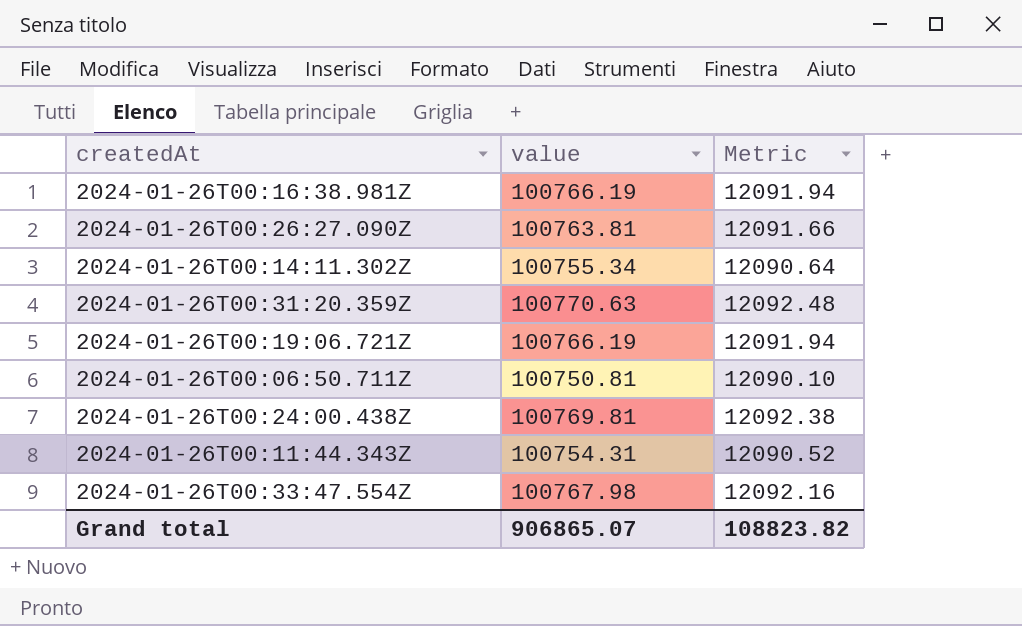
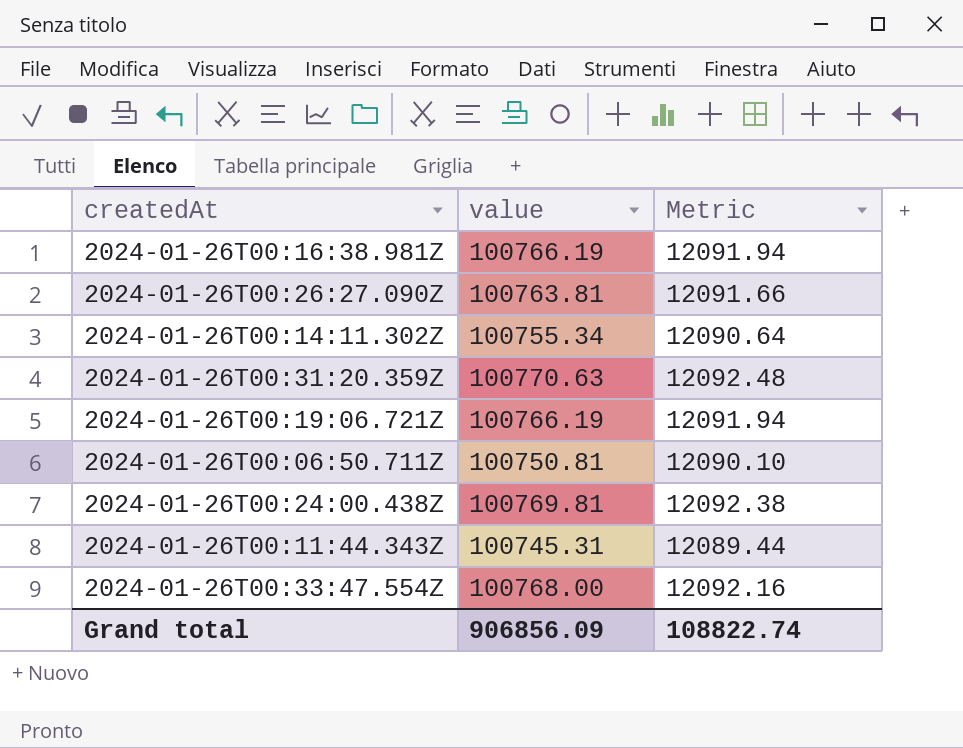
2024-01-26T00:11:44.343Z | value: 100754.31 -> 100745.31
2024-01-26T00:11:44.343Z | Metric: 12090.52 -> 12089.44
2024-01-26T00:33:47.554Z | value: 100767.98 -> 100768.00
Grand total | value: 906865.07 -> 906856.09
Grand total | Metric: 108823.82 -> 108822.74

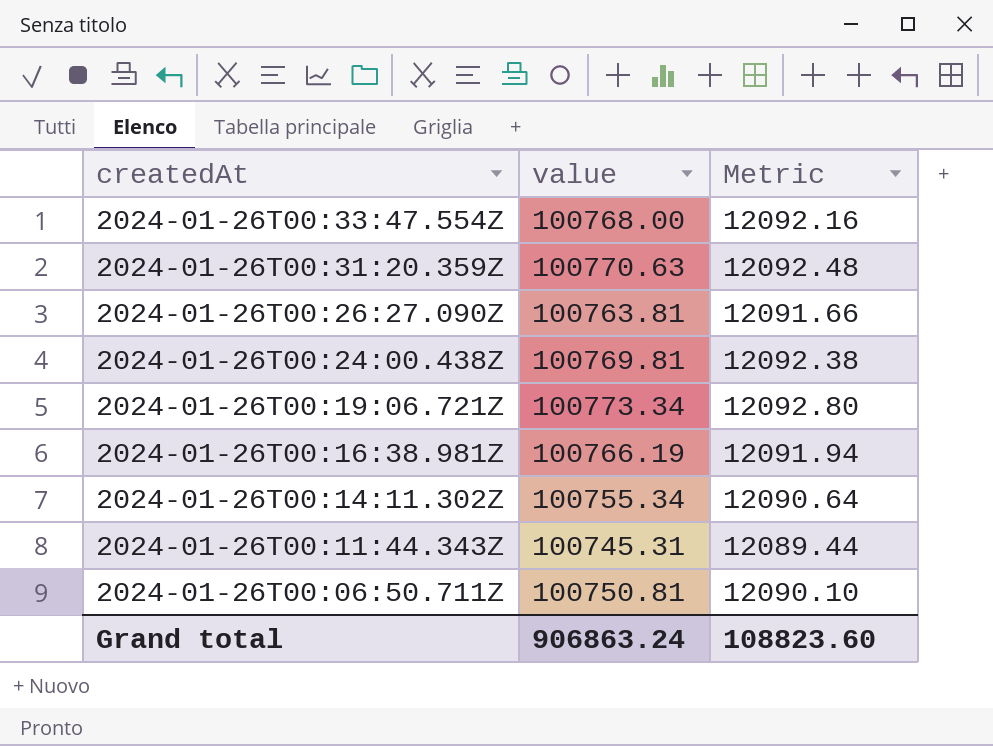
row order: none -> createdAt descending
2024-01-26T00:19:06.721Z | value: 100766.19 -> 100773.34
2024-01-26T00:19:06.721Z | Metric: 12091.94 -> 12092.80
Grand total | value: 906856.09 -> 906863.24
Grand total | Metric: 108822.74 -> 108823.60

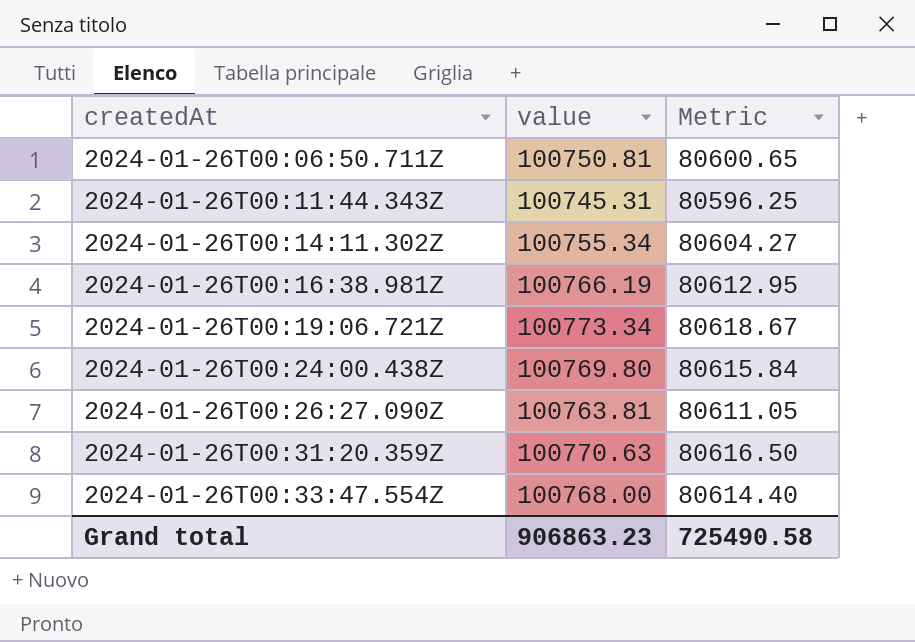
row order: createdAt descending -> createdAt ascending
column Metric | formula: [value] * 0.12 -> [value] * 0.8
2024-01-26T00:24:00.438Z | value: 100769.81 -> 100769.80
Grand total | value: 906863.24 -> 906863.23
Grand total | Metric: 108823.60 -> 725490.58

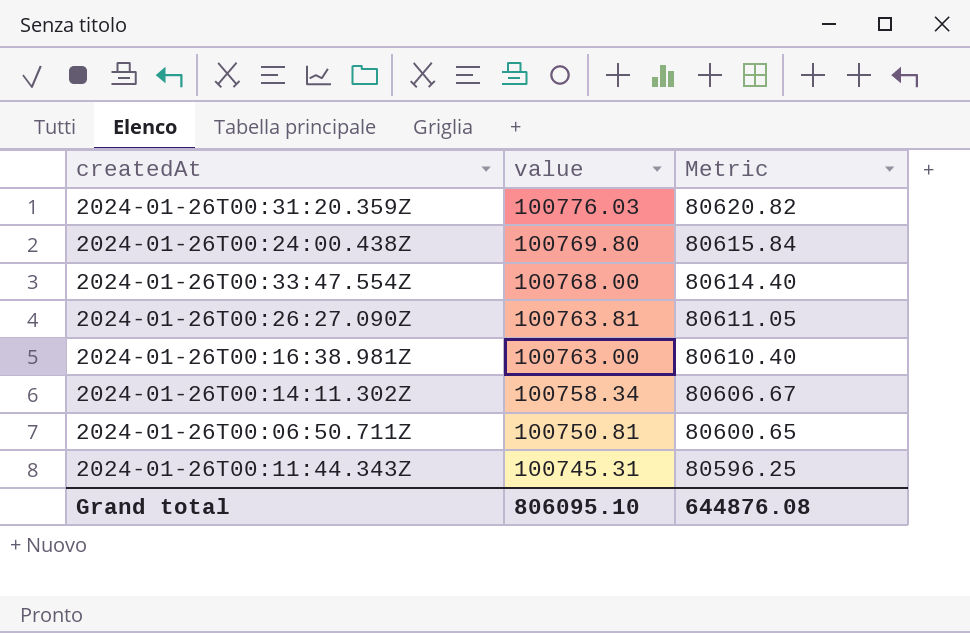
row order: createdAt ascending -> value descending
row 2024-01-26T00:19:06.721Z: 100773.34 | 80618.67 -> none
2024-01-26T00:31:20.359Z | value: 100770.63 -> 100776.03
2024-01-26T00:31:20.359Z | Metric: 80616.50 -> 80620.82
2024-01-26T00:16:38.981Z | value: 100766.19 -> 100763.00
2024-01-26T00:16:38.981Z | Metric: 80612.95 -> 80610.40
2024-01-26T00:14:11.302Z | value: 100755.34 -> 100758.34
2024-01-26T00:14:11.302Z | Metric: 80604.27 -> 80606.67
Grand total | value: 906863.23 -> 806095.10
Grand total | Metric: 725490.58 -> 644876.08

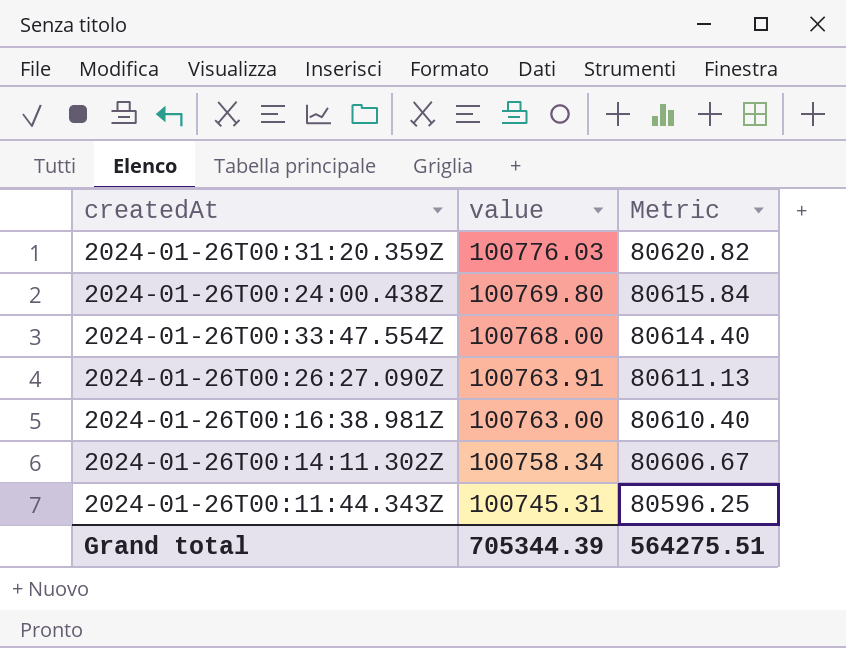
row 2024-01-26T00:06:50.711Z: 100750.81 | 80600.65 -> none
2024-01-26T00:26:27.090Z | value: 100763.81 -> 100763.91
2024-01-26T00:26:27.090Z | Metric: 80611.05 -> 80611.13
Grand total | value: 806095.10 -> 705344.39
Grand total | Metric: 644876.08 -> 564275.51

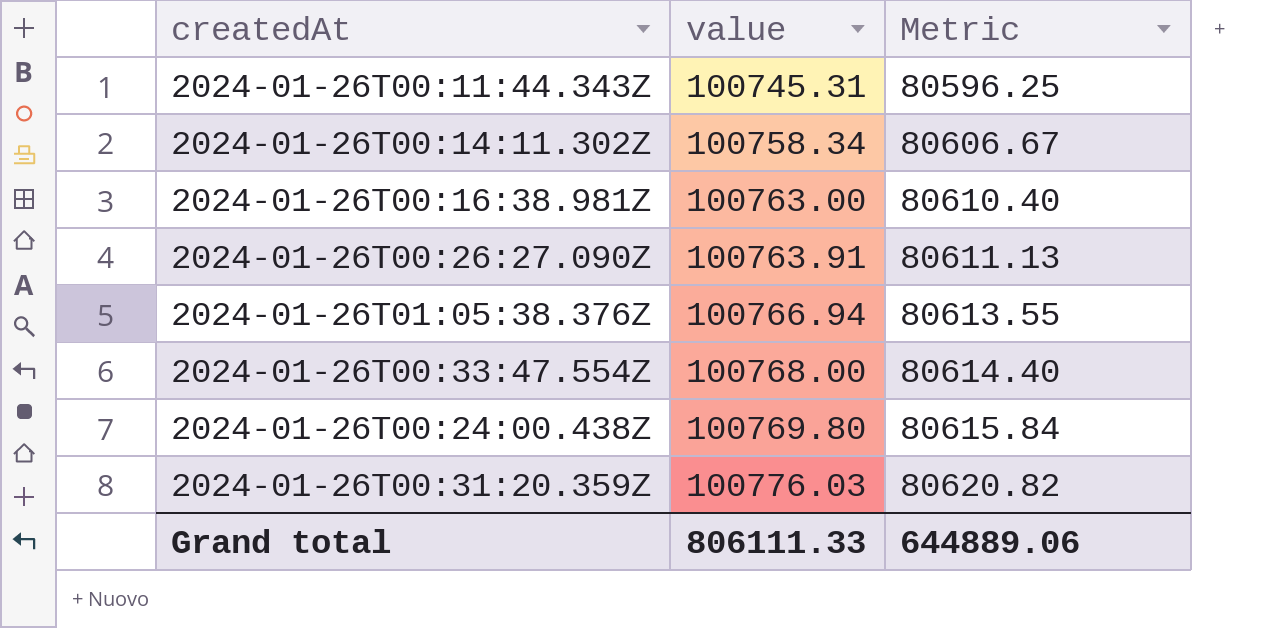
row order: value descending -> value ascending
row 2024-01-26T01:05:38.376Z: none -> 100766.94 | 80613.55
Grand total | value: 705344.39 -> 806111.33
Grand total | Metric: 564275.51 -> 644889.06

